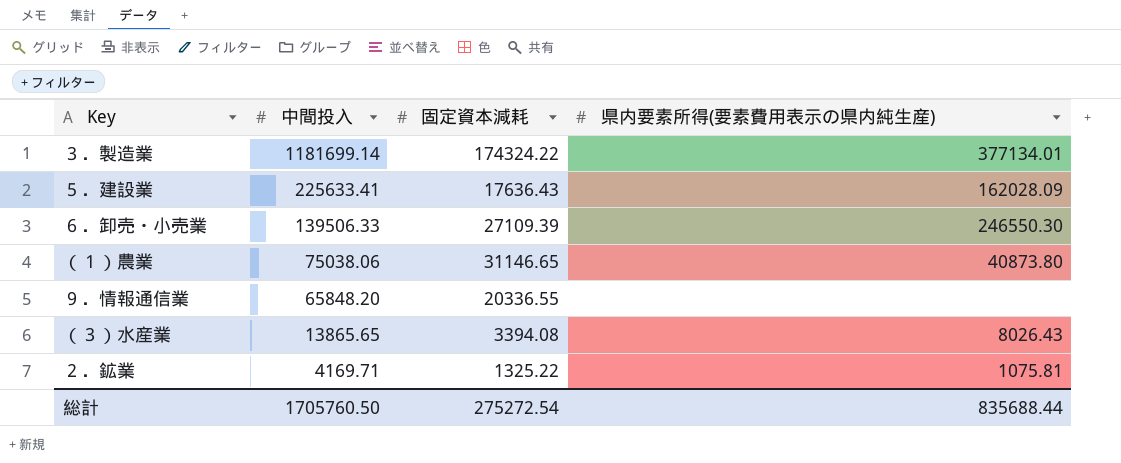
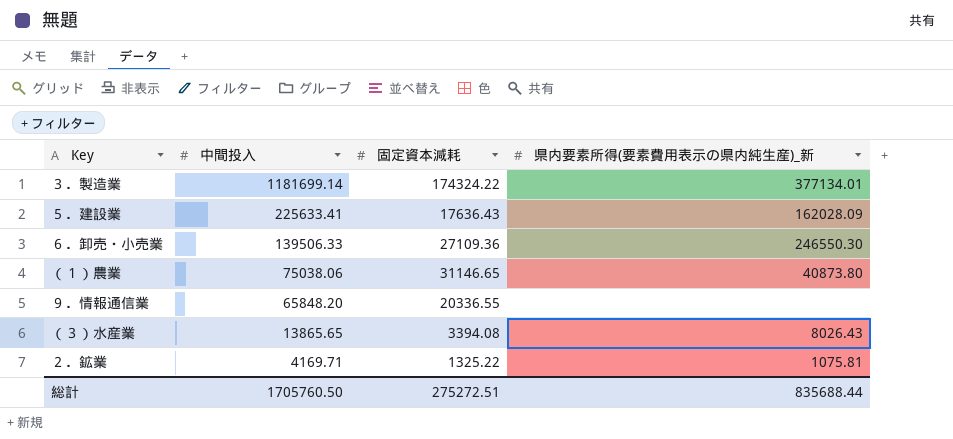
column name: 県内要素所得(要素費用表示の県内純生産) -> 県内要素所得(要素費用表示の県内純生産)_新
６．卸売・小売業 | 固定資本減耗: 27109.39 -> 27109.36
総計 | 固定資本減耗: 275272.54 -> 275272.51

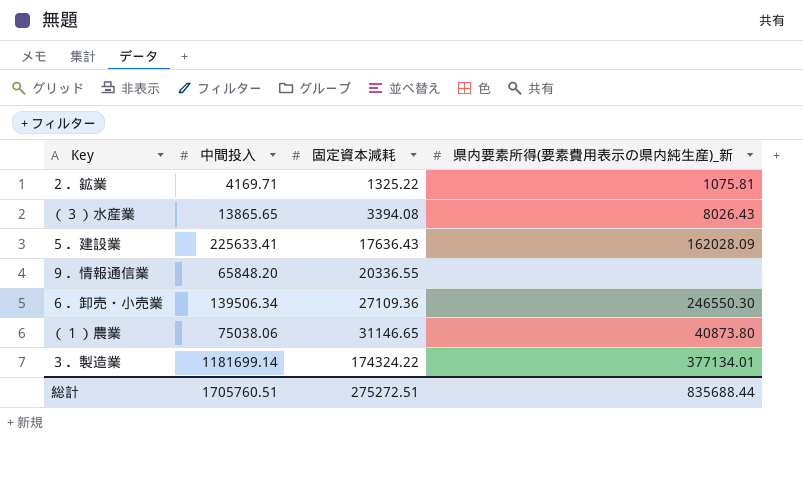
row order: 中間投入 descending -> 固定資本減耗 ascending
６．卸売・小売業 | 中間投入: 139506.33 -> 139506.34
総計 | 中間投入: 1705760.50 -> 1705760.51

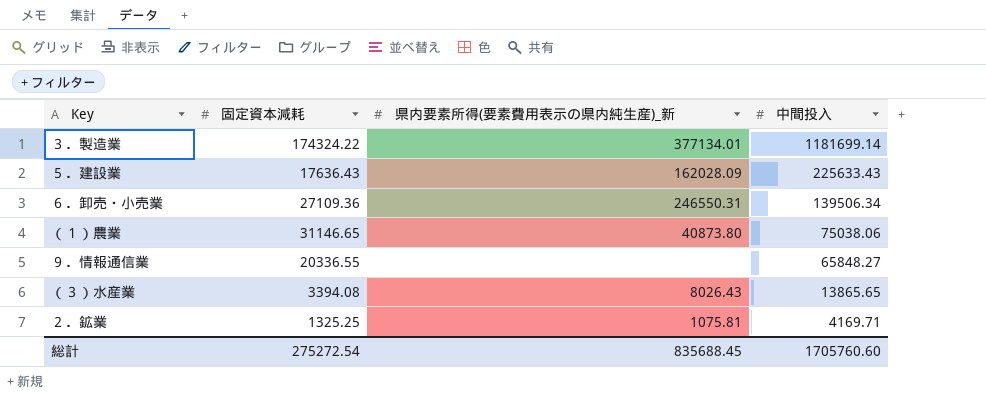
row order: 固定資本減耗 ascending -> 中間投入 descending
column 中間投入 | position: 2 -> 4
５．建設業 | 中間投入: 225633.41 -> 225633.43
６．卸売・小売業 | 県内要素所得(要素費用表示の県内純生産)_新: 246550.30 -> 246550.31
９．情報通信業 | 中間投入: 65848.20 -> 65848.27
２．鉱業 | 固定資本減耗: 1325.22 -> 1325.25
総計 | 固定資本減耗: 275272.51 -> 275272.54
総計 | 県内要素所得(要素費用表示の県内純生産)_新: 835688.44 -> 835688.45
総計 | 中間投入: 1705760.51 -> 1705760.60

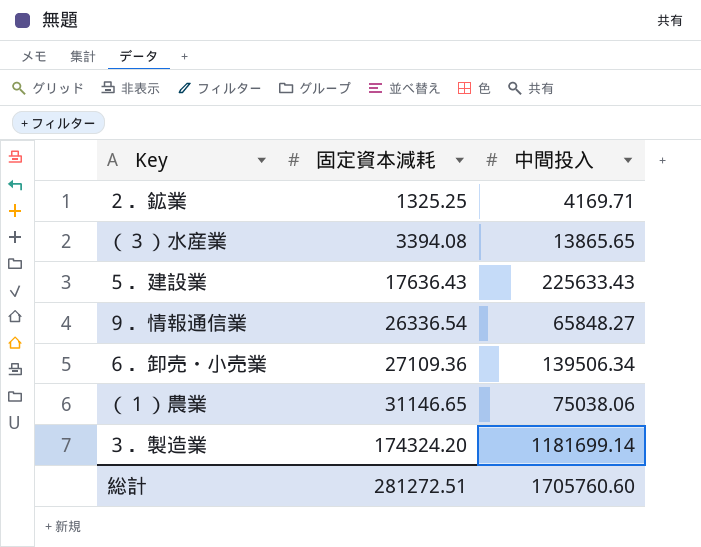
row order: 中間投入 descending -> 固定資本減耗 ascending
column 県内要素所得(要素費用表示の県内純生産)_新 | position: 3 -> none
９．情報通信業 | 固定資本減耗: 20336.55 -> 26336.54
３．製造業 | 固定資本減耗: 174324.22 -> 174324.20
総計 | 固定資本減耗: 275272.54 -> 281272.51

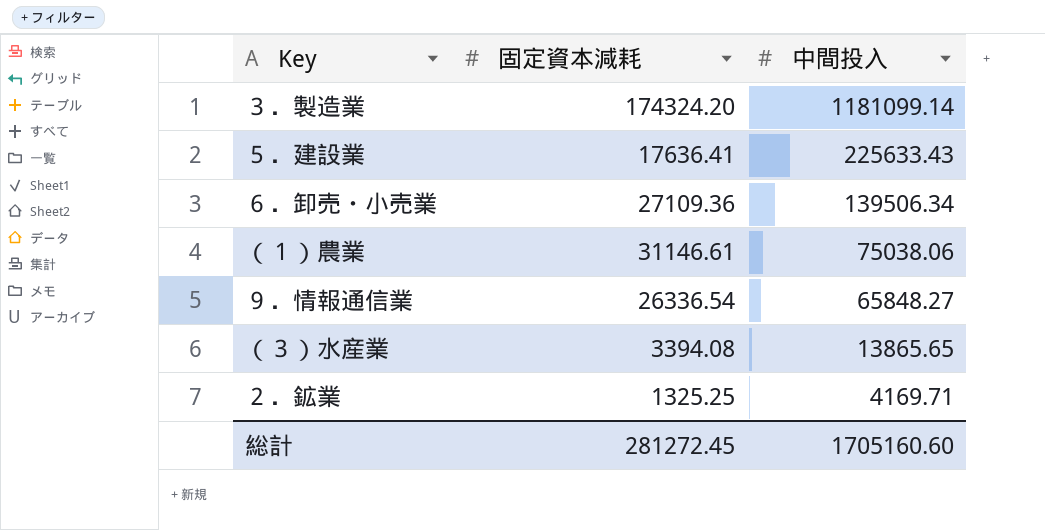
row order: 固定資本減耗 ascending -> 中間投入 descending
３．製造業 | 中間投入: 1181699.14 -> 1181099.14
５．建設業 | 固定資本減耗: 17636.43 -> 17636.41
（１）農業 | 固定資本減耗: 31146.65 -> 31146.61
総計 | 固定資本減耗: 281272.51 -> 281272.45
総計 | 中間投入: 1705760.60 -> 1705160.60

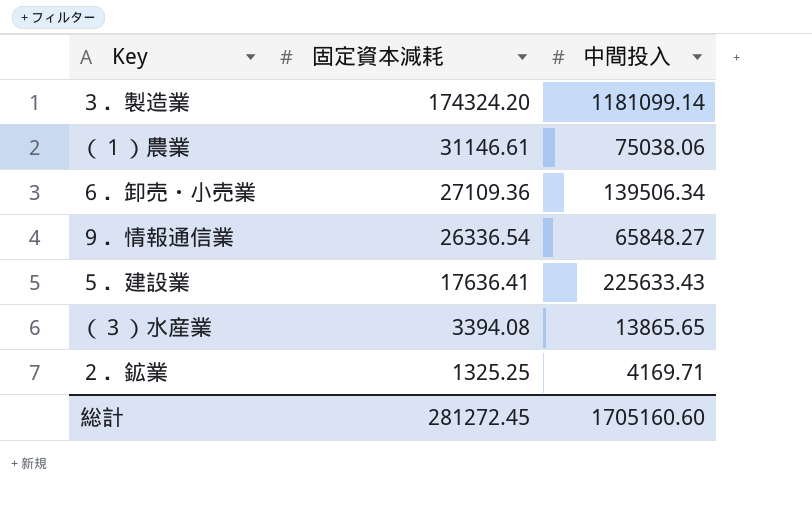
row order: 中間投入 descending -> 固定資本減耗 descending

